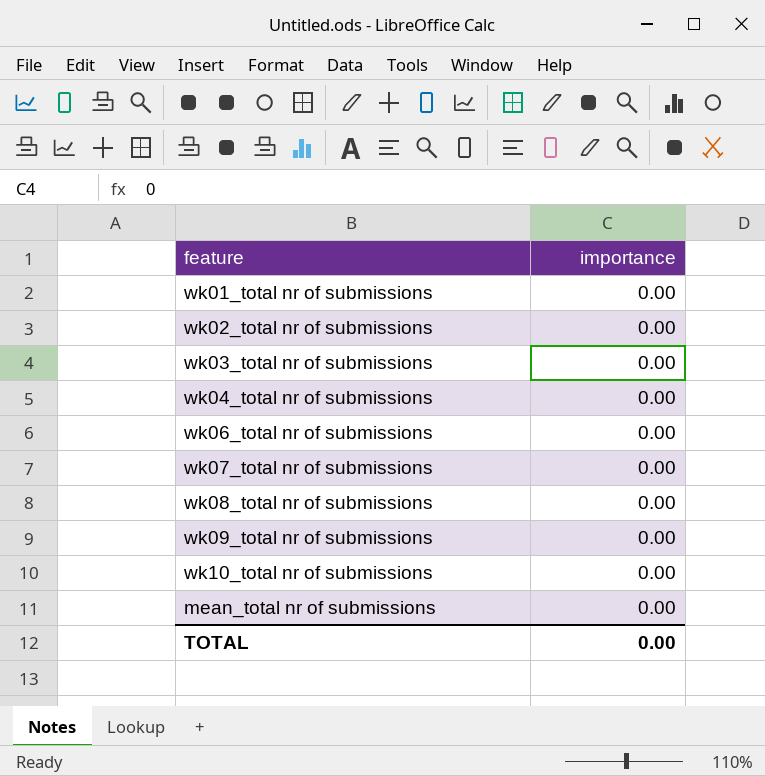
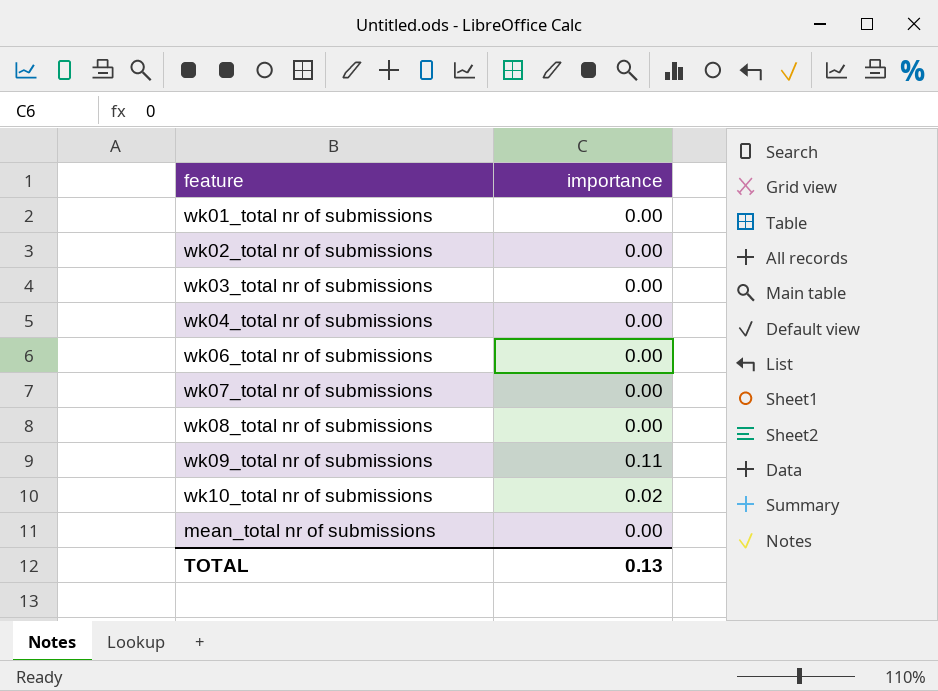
wk09_total nr of submissions | importance: 0.00 -> 0.11
wk10_total nr of submissions | importance: 0.00 -> 0.02
TOTAL | importance: 0.00 -> 0.13

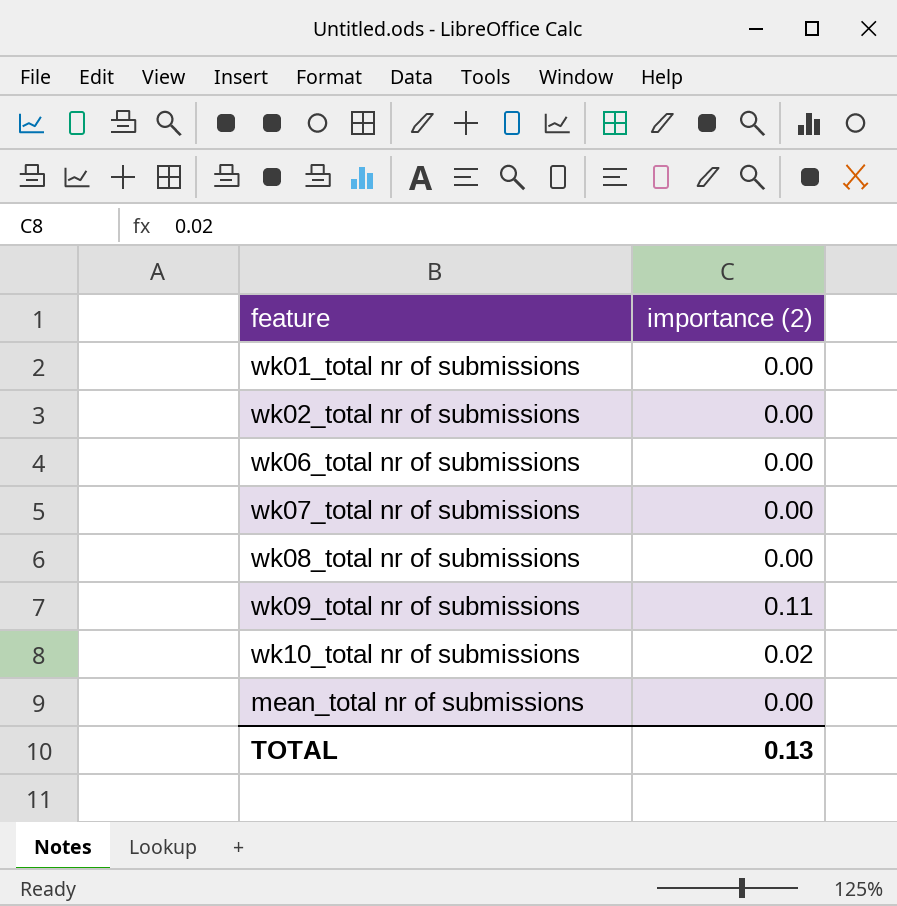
column name: importance -> importance (2)
row wk03_total nr of submissions: 0.00 -> none
row wk04_total nr of submissions: 0.00 -> none

